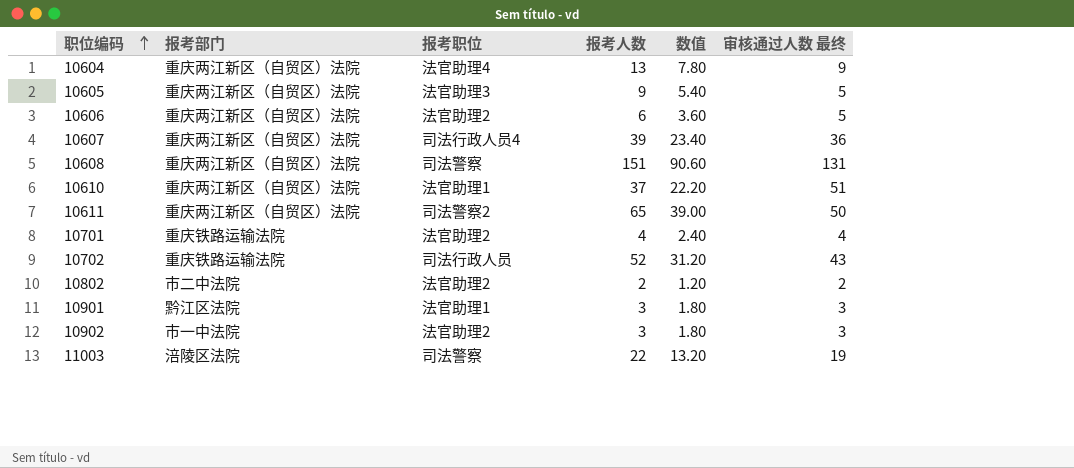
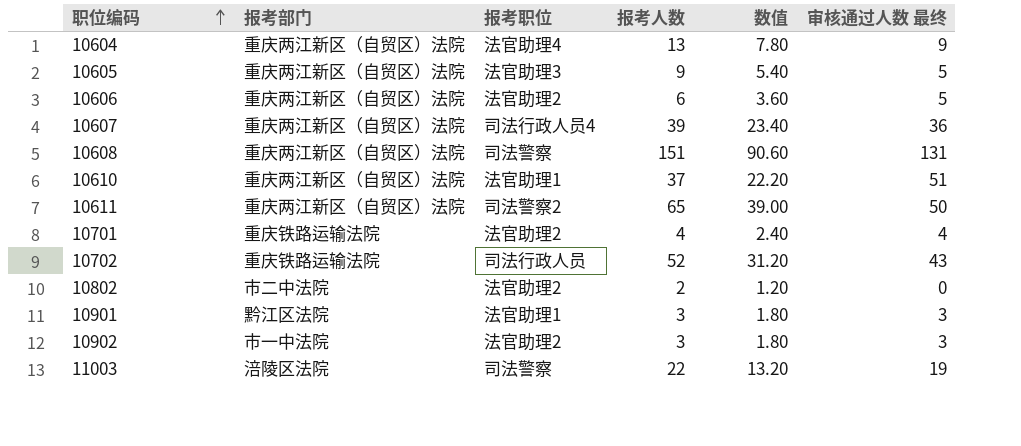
10802 | 审核通过人数 最终: 2 -> 0

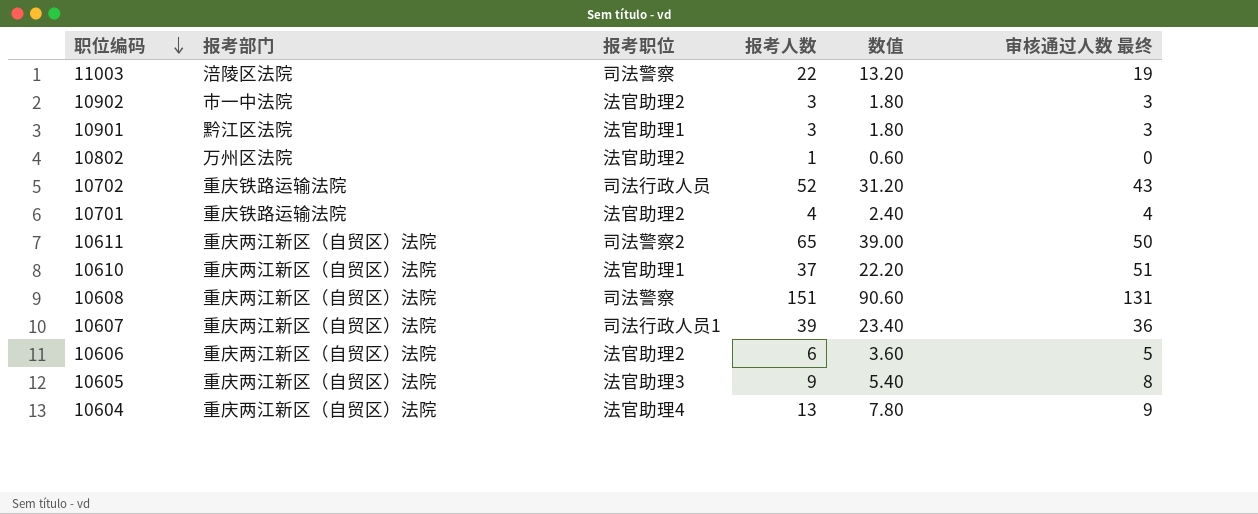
row order: 职位编码 ascending -> 职位编码 descending
10802 | 报考部门: 市二中法院 -> 万州区法院
10802 | 报考人数: 2 -> 1
10802 | 数值: 1.20 -> 0.60
10607 | 报考职位: 司法行政人员4 -> 司法行政人员1
10605 | 审核通过人数 最终: 5 -> 8

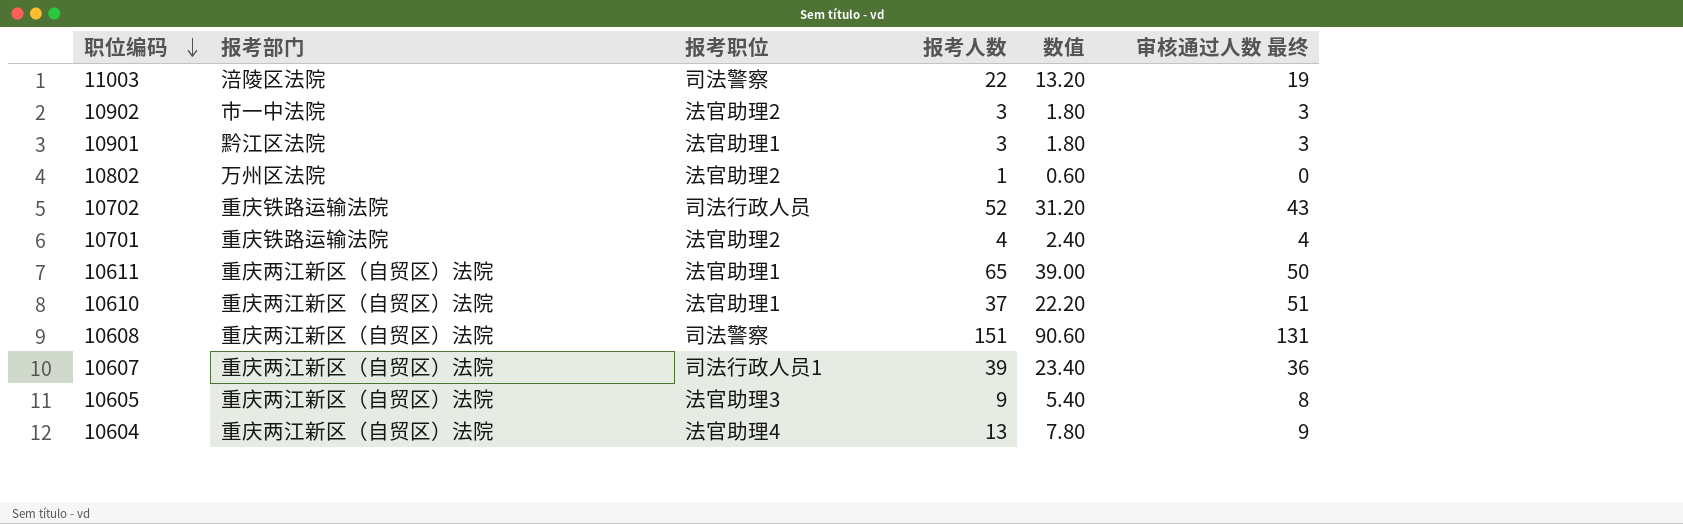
row 10606: 重庆两江新区（自贸区）法院 | 法官助理2 | 6 | 3.60 | 5 -> none
10611 | 报考职位: 司法警察2 -> 法官助理1

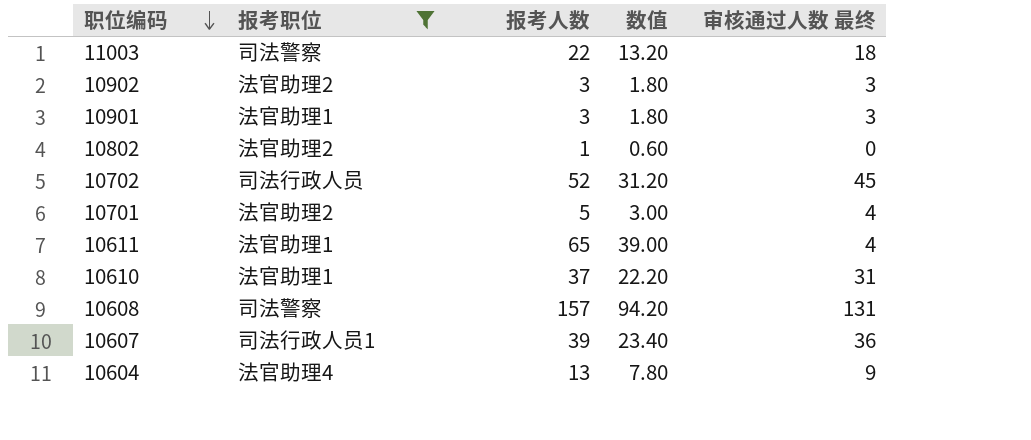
filter: none -> 报考职位 != 法官助理3
column 报考部门 | position: 2 -> none
11003 | 审核通过人数 最终: 19 -> 18
10702 | 审核通过人数 最终: 43 -> 45
10701 | 报考人数: 4 -> 5
10701 | 数值: 2.40 -> 3.00
10611 | 审核通过人数 最终: 50 -> 4
10610 | 审核通过人数 最终: 51 -> 31
10608 | 报考人数: 151 -> 157
10608 | 数值: 90.60 -> 94.20

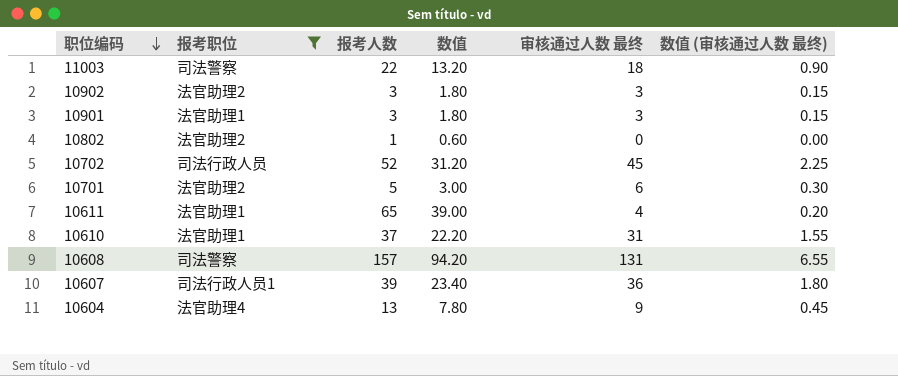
column 数值 (审核通过人数 最终) | formula: none -> [审核通过人数 最终] * 0.05
10701 | 审核通过人数 最终: 4 -> 6

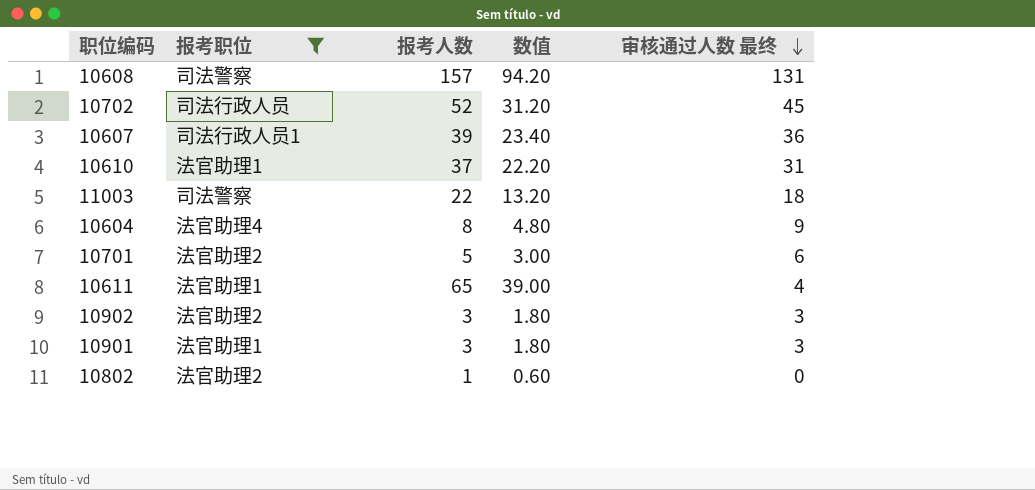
row order: 职位编码 descending -> 审核通过人数 最终 descending
column 数值 (审核通过人数 最终) | formula: [审核通过人数 最终] * 0.05 -> none
10604 | 报考人数: 13 -> 8
10604 | 数值: 7.80 -> 4.80

